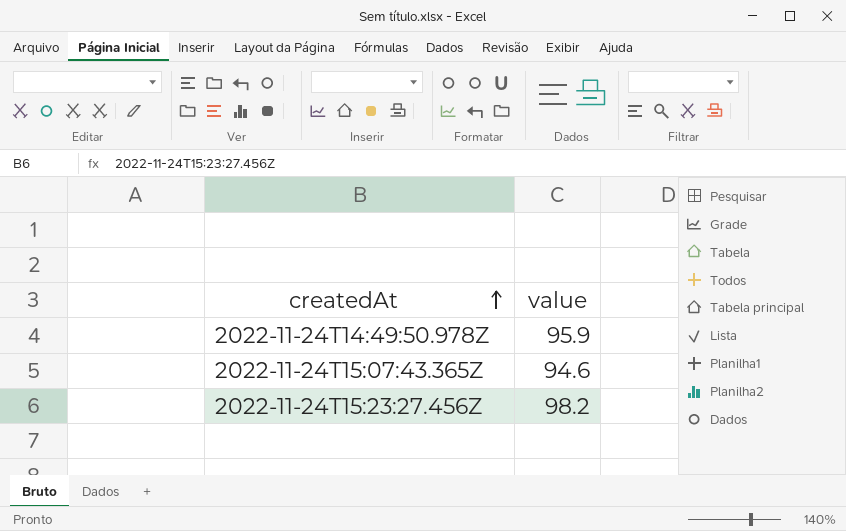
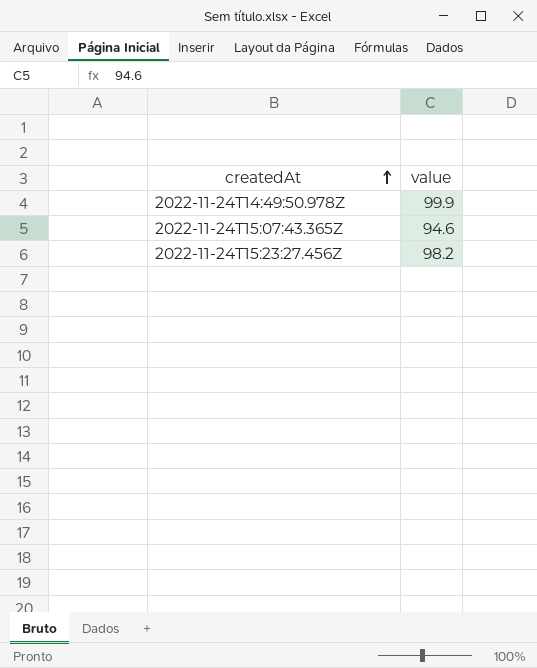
2022-11-24T14:49:50.978Z | value: 95.9 -> 99.9

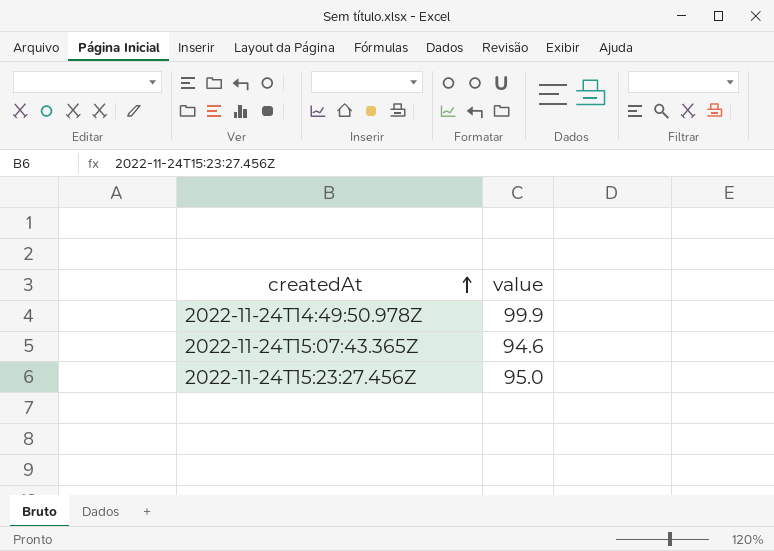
2022-11-24T15:23:27.456Z | value: 98.2 -> 95.0

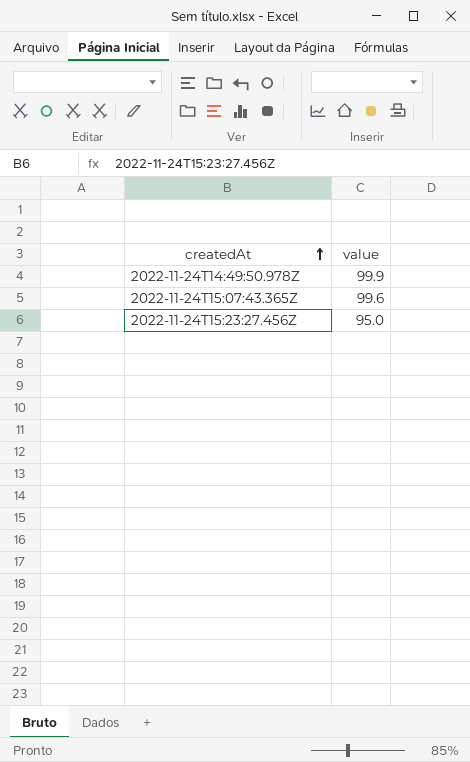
2022-11-24T15:07:43.365Z | value: 94.6 -> 99.6

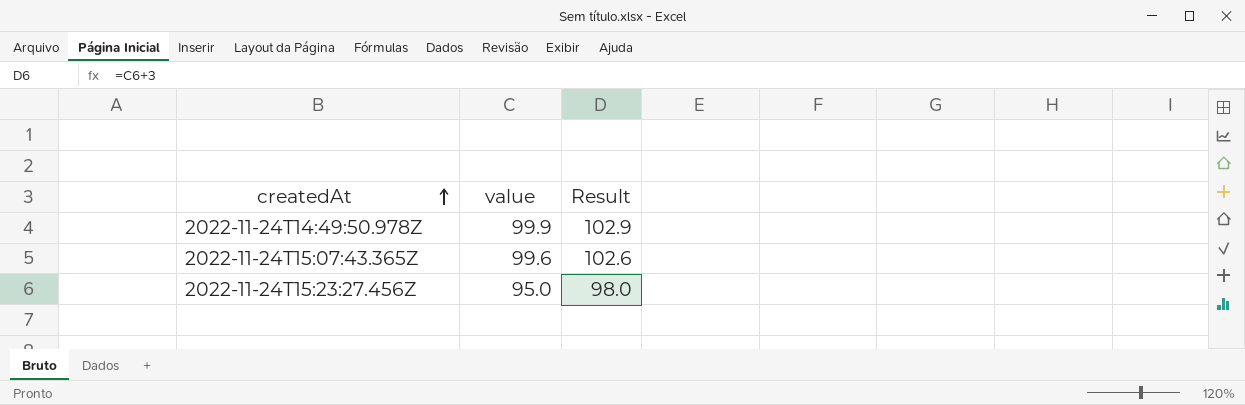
column Result | formula: none -> [value] + 3

